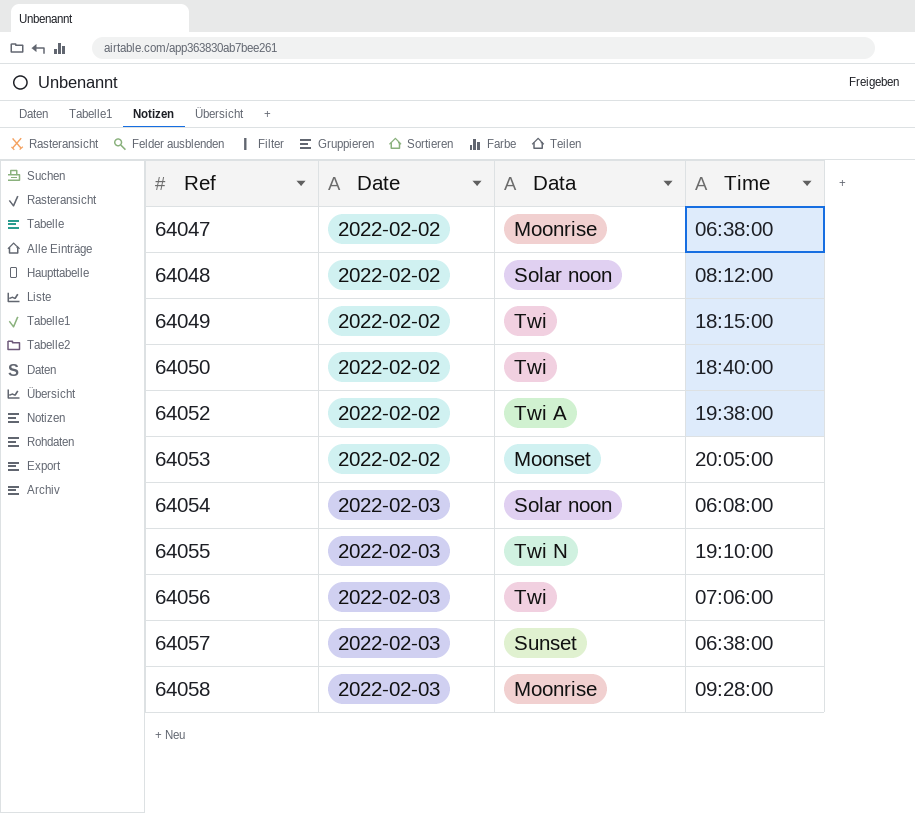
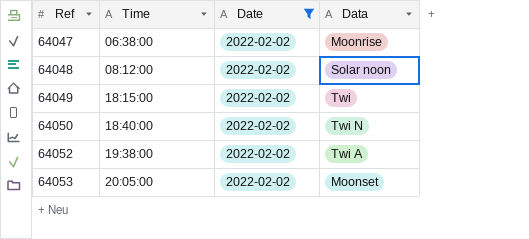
filter: none -> Date = 2022-02-02
column Time | position: 4 -> 2
64050 | Data: Twi -> Twi N

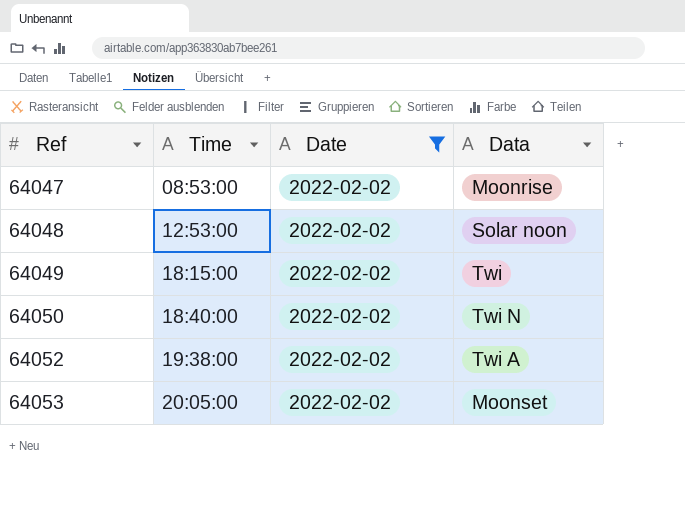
64047 | Time: 06:38:00 -> 08:53:00
64048 | Time: 08:12:00 -> 12:53:00

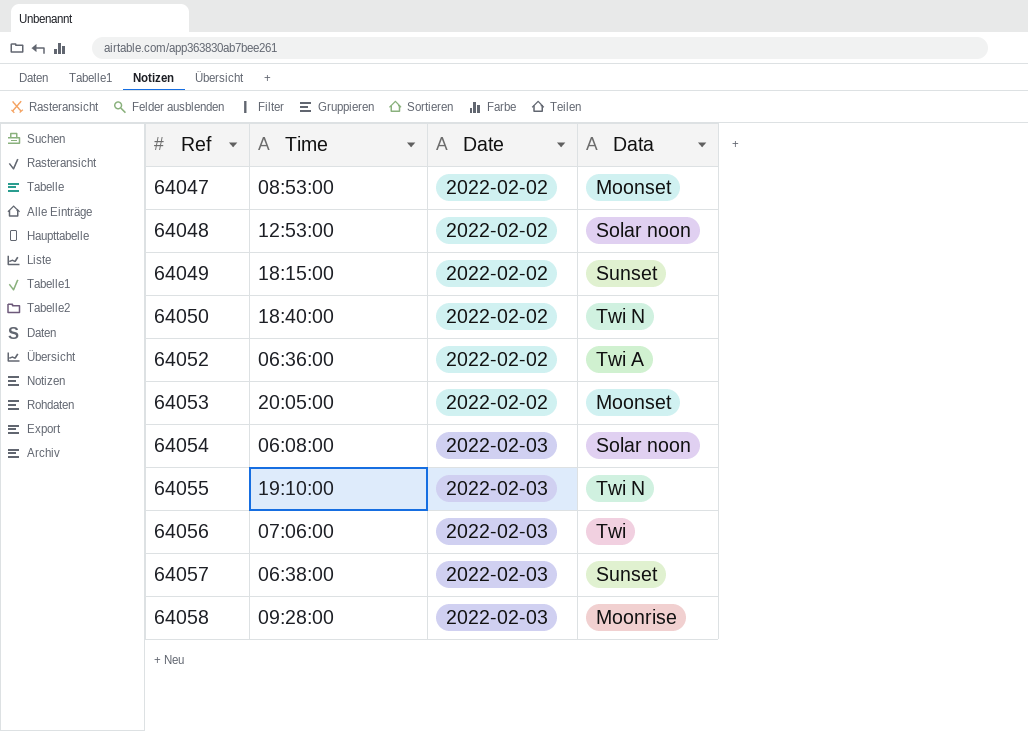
filter: Date = 2022-02-02 -> none
64047 | Data: Moonrise -> Moonset
64049 | Data: Twi -> Sunset
64052 | Time: 19:38:00 -> 06:36:00

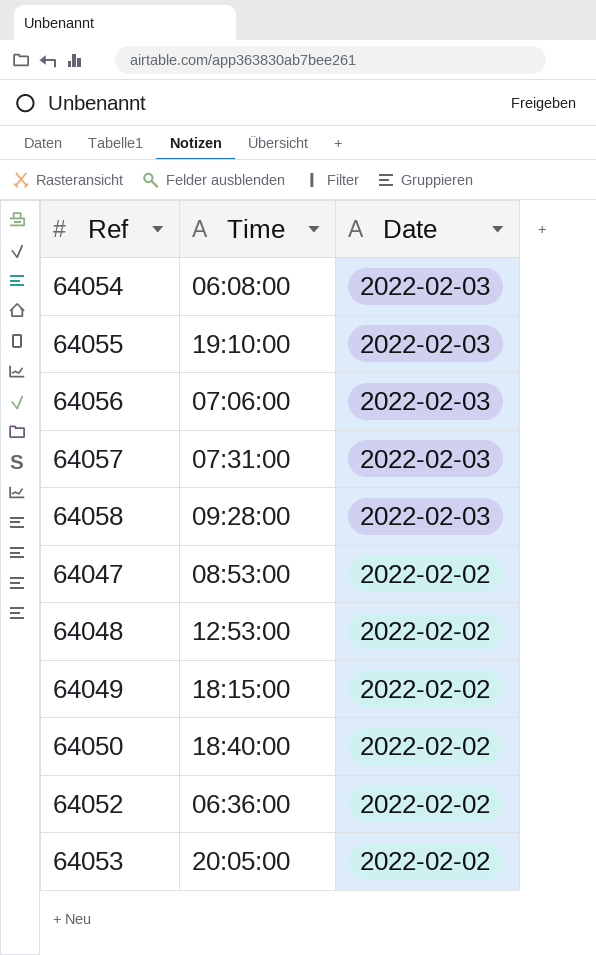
row order: Ref ascending -> Date descending
column Data | position: 4 -> none
64057 | Time: 06:38:00 -> 07:31:00

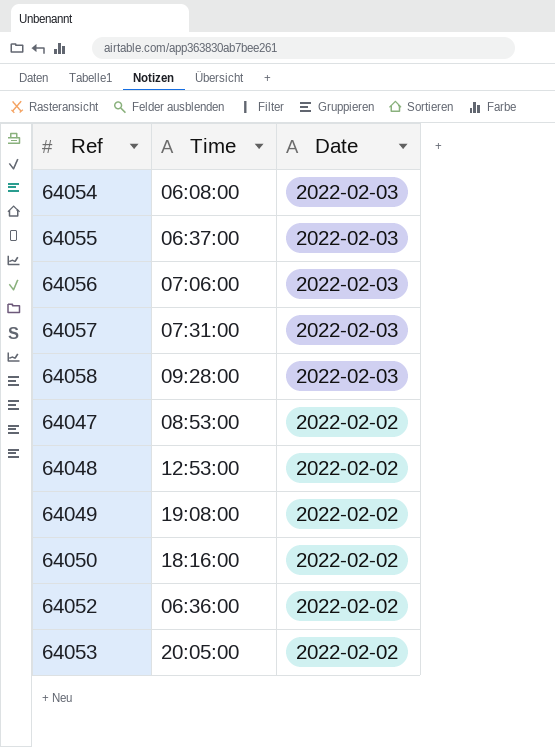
64055 | Time: 19:10:00 -> 06:37:00
64049 | Time: 18:15:00 -> 19:08:00
64050 | Time: 18:40:00 -> 18:16:00

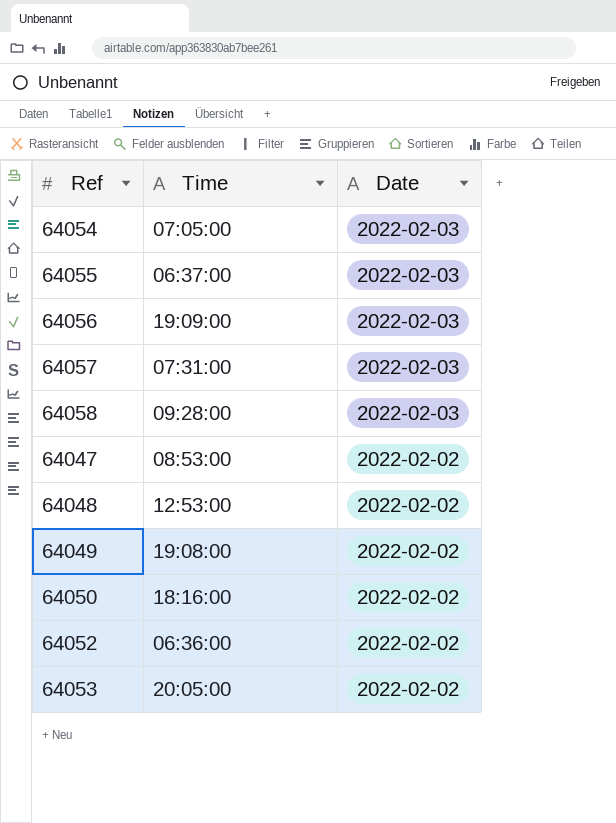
64054 | Time: 06:08:00 -> 07:05:00
64056 | Time: 07:06:00 -> 19:09:00

